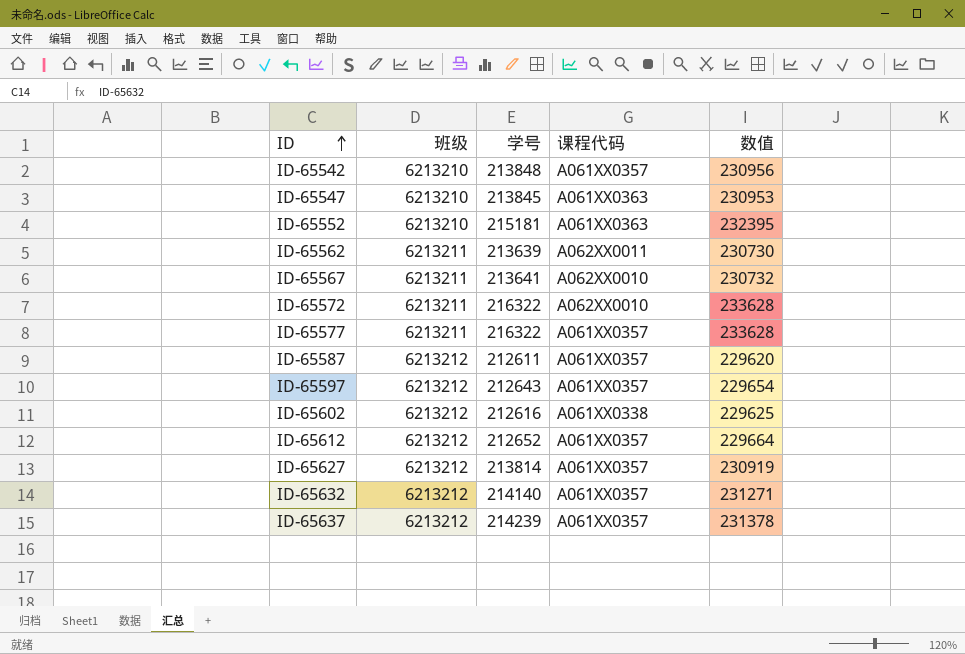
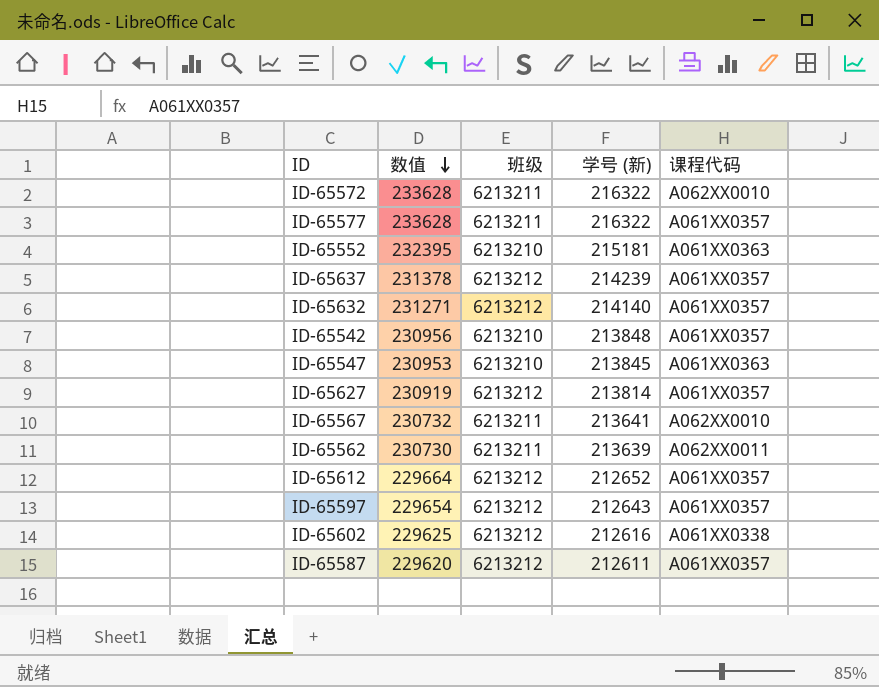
row order: ID ascending -> 数值 descending
column 数值 | position: 5 -> 2
column name: 学号 -> 学号 (新)

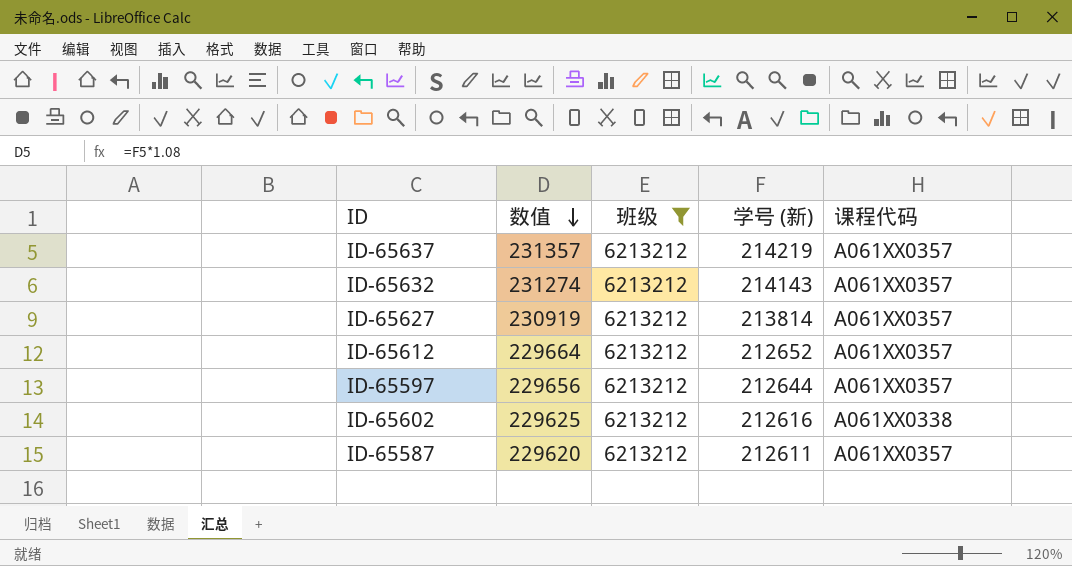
filter: none -> 班级 = 6213212
ID-65637 | 数值: 231378 -> 231357
ID-65637 | 学号 (新): 214239 -> 214219
ID-65632 | 数值: 231271 -> 231274
ID-65632 | 学号 (新): 214140 -> 214143
ID-65597 | 数值: 229654 -> 229656
ID-65597 | 学号 (新): 212643 -> 212644

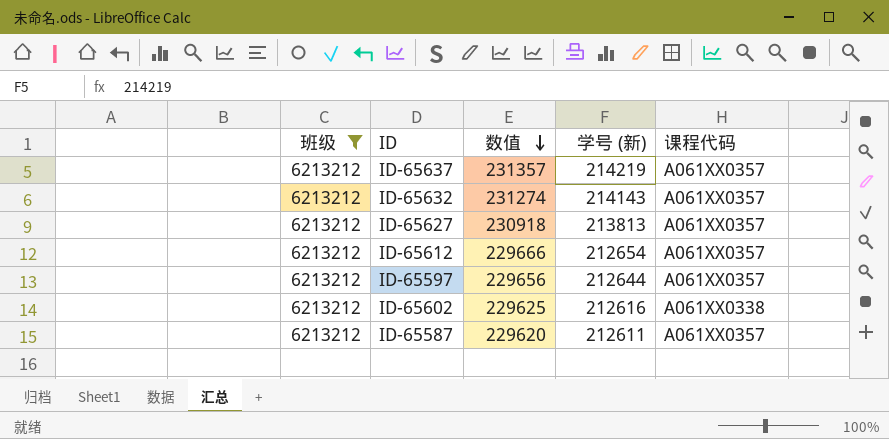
column 班级 | position: 3 -> 1
ID-65627 | 数值: 230919 -> 230918
ID-65627 | 学号 (新): 213814 -> 213813
ID-65612 | 数值: 229664 -> 229666
ID-65612 | 学号 (新): 212652 -> 212654

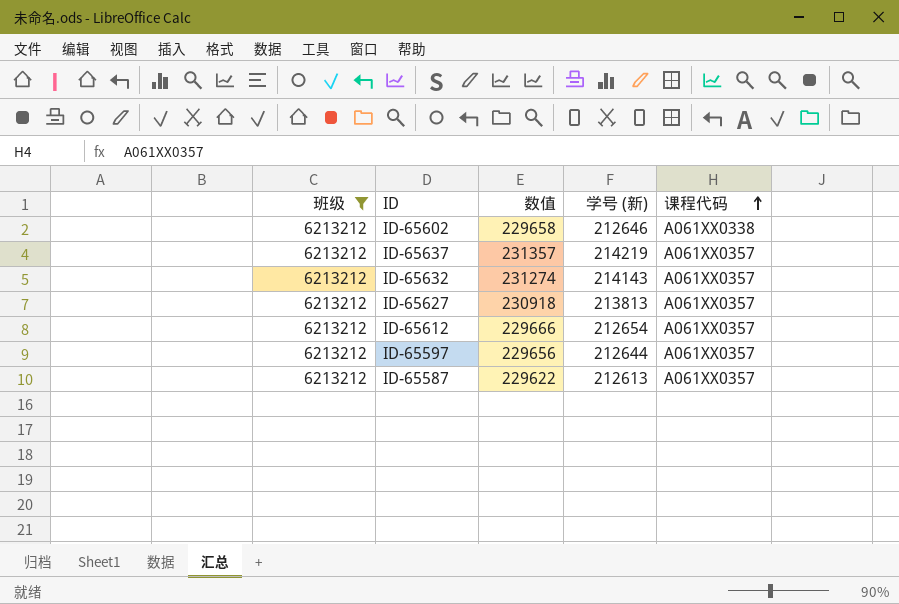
row order: 数值 descending -> 课程代码 ascending
ID-65602 | 数值: 229625 -> 229658
ID-65602 | 学号 (新): 212616 -> 212646
ID-65587 | 数值: 229620 -> 229622
ID-65587 | 学号 (新): 212611 -> 212613

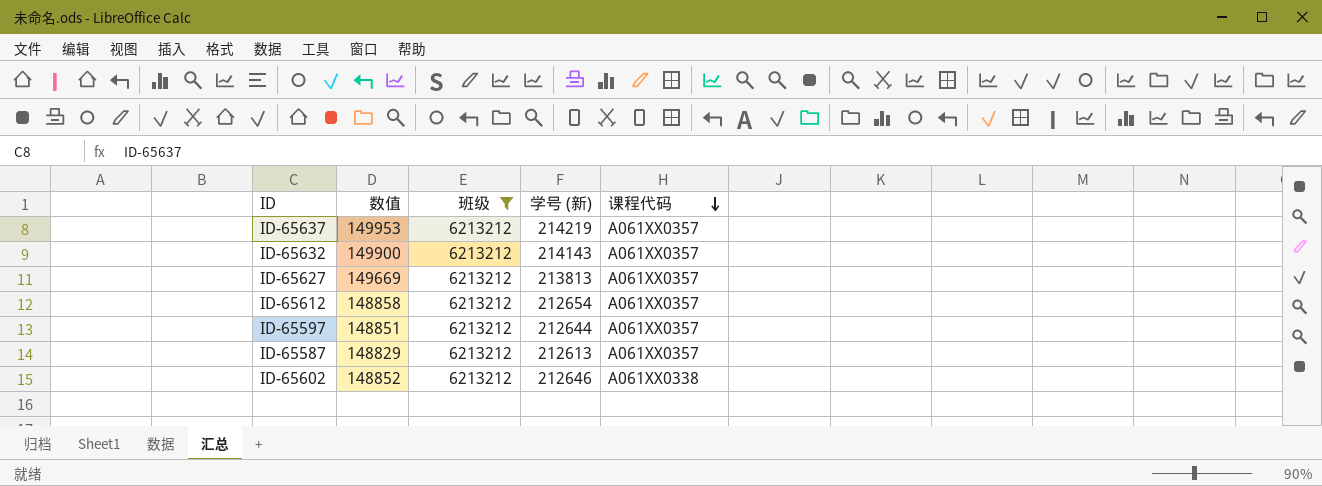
row order: 课程代码 ascending -> 课程代码 descending
column 数值 | formula: [学号 (新)] * 1.08 -> [学号 (新)] * 0.7
column 班级 | position: 1 -> 3

